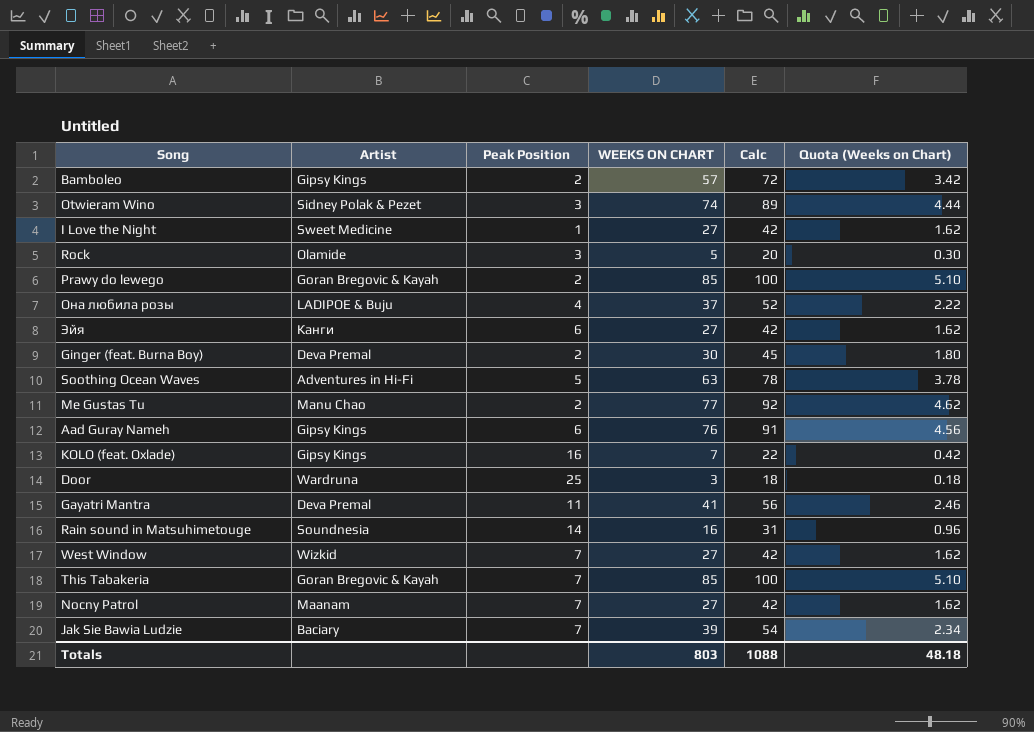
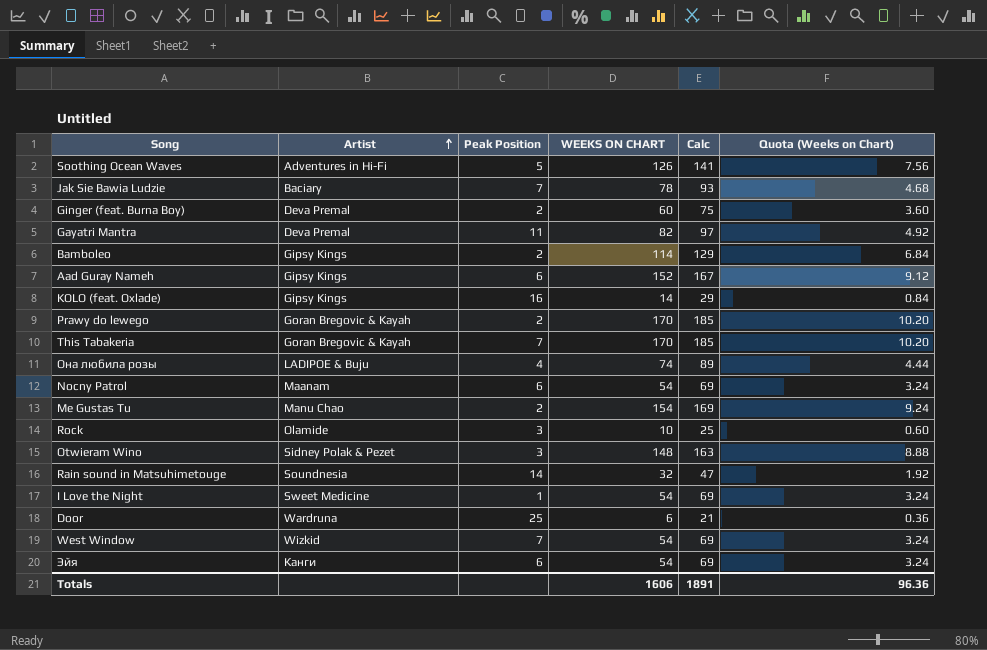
row order: none -> Artist ascending
Soothing Ocean Waves | WEEKS ON CHART: 63 -> 126
Soothing Ocean Waves | Calc: 78 -> 141
Soothing Ocean Waves | Quota (Weeks on Chart): 3.78 -> 7.56
Jak Sie Bawia Ludzie | WEEKS ON CHART: 39 -> 78
Jak Sie Bawia Ludzie | Calc: 54 -> 93
Jak Sie Bawia Ludzie | Quota (Weeks on Chart): 2.34 -> 4.68
Ginger (feat. Burna Boy) | WEEKS ON CHART: 30 -> 60
Ginger (feat. Burna Boy) | Calc: 45 -> 75
Ginger (feat. Burna Boy) | Quota (Weeks on Chart): 1.80 -> 3.60
Gayatri Mantra | WEEKS ON CHART: 41 -> 82
Gayatri Mantra | Calc: 56 -> 97
Gayatri Mantra | Quota (Weeks on Chart): 2.46 -> 4.92
Bamboleo | WEEKS ON CHART: 57 -> 114
Bamboleo | Calc: 72 -> 129
Bamboleo | Quota (Weeks on Chart): 3.42 -> 6.84
Aad Guray Nameh | WEEKS ON CHART: 76 -> 152
Aad Guray Nameh | Calc: 91 -> 167
Aad Guray Nameh | Quota (Weeks on Chart): 4.56 -> 9.12
KOLO (feat. Oxlade) | WEEKS ON CHART: 7 -> 14
KOLO (feat. Oxlade) | Calc: 22 -> 29
KOLO (feat. Oxlade) | Quota (Weeks on Chart): 0.42 -> 0.84
Prawy do lewego | WEEKS ON CHART: 85 -> 170
Prawy do lewego | Calc: 100 -> 185
Prawy do lewego | Quota (Weeks on Chart): 5.10 -> 10.20
This Tabakeria | WEEKS ON CHART: 85 -> 170
This Tabakeria | Calc: 100 -> 185
This Tabakeria | Quota (Weeks on Chart): 5.10 -> 10.20
Она любила розы | WEEKS ON CHART: 37 -> 74
Она любила розы | Calc: 52 -> 89
Она любила розы | Quota (Weeks on Chart): 2.22 -> 4.44
Nocny Patrol | Peak Position: 7 -> 6
Nocny Patrol | WEEKS ON CHART: 27 -> 54
Nocny Patrol | Calc: 42 -> 69
Nocny Patrol | Quota (Weeks on Chart): 1.62 -> 3.24
Me Gustas Tu | WEEKS ON CHART: 77 -> 154
Me Gustas Tu | Calc: 92 -> 169
Me Gustas Tu | Quota (Weeks on Chart): 4.62 -> 9.24
Rock | WEEKS ON CHART: 5 -> 10
Rock | Calc: 20 -> 25
Rock | Quota (Weeks on Chart): 0.30 -> 0.60
Otwieram Wino | WEEKS ON CHART: 74 -> 148
Otwieram Wino | Calc: 89 -> 163
Otwieram Wino | Quota (Weeks on Chart): 4.44 -> 8.88
Rain sound in Matsuhimetouge | WEEKS ON CHART: 16 -> 32
Rain sound in Matsuhimetouge | Calc: 31 -> 47
Rain sound in Matsuhimetouge | Quota (Weeks on Chart): 0.96 -> 1.92
I Love the Night | WEEKS ON CHART: 27 -> 54
I Love the Night | Calc: 42 -> 69
I Love the Night | Quota (Weeks on Chart): 1.62 -> 3.24
Door | WEEKS ON CHART: 3 -> 6
Door | Calc: 18 -> 21
Door | Quota (Weeks on Chart): 0.18 -> 0.36
West Window | WEEKS ON CHART: 27 -> 54
West Window | Calc: 42 -> 69
West Window | Quota (Weeks on Chart): 1.62 -> 3.24
Эйя | WEEKS ON CHART: 27 -> 54
Эйя | Calc: 42 -> 69
Эйя | Quota (Weeks on Chart): 1.62 -> 3.24
Totals | WEEKS ON CHART: 803 -> 1606
Totals | Calc: 1088 -> 1891
Totals | Quota (Weeks on Chart): 48.18 -> 96.36

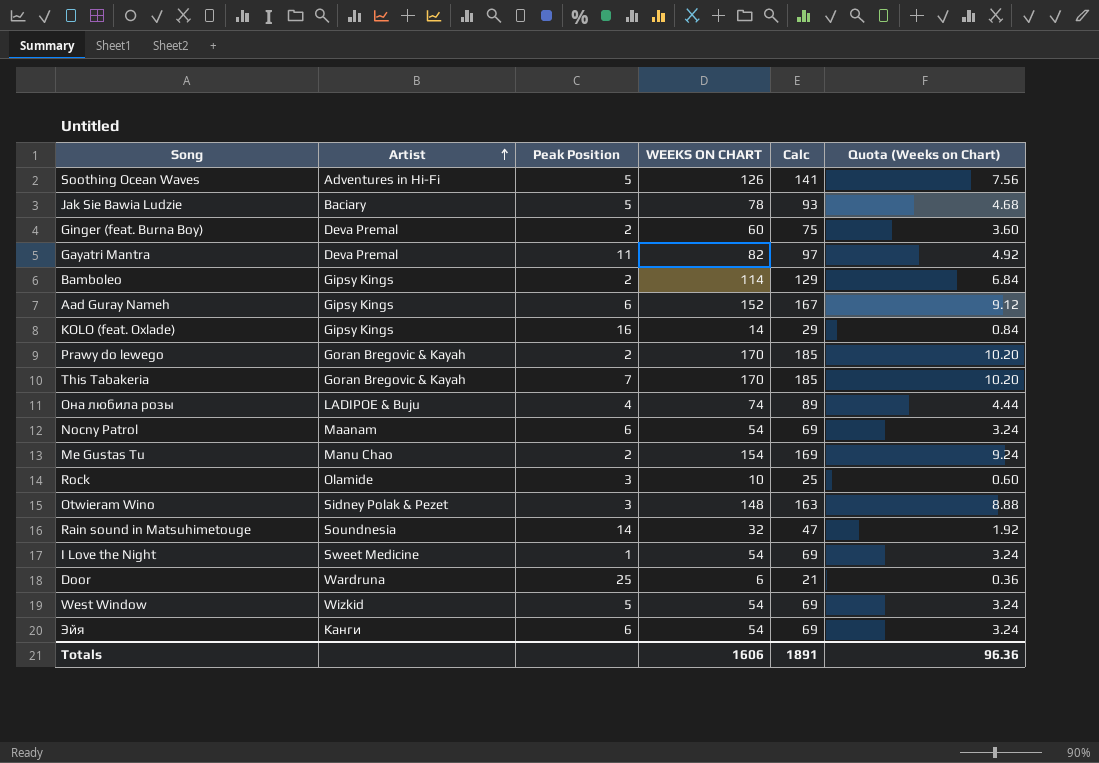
Jak Sie Bawia Ludzie | Peak Position: 7 -> 5
West Window | Peak Position: 7 -> 5

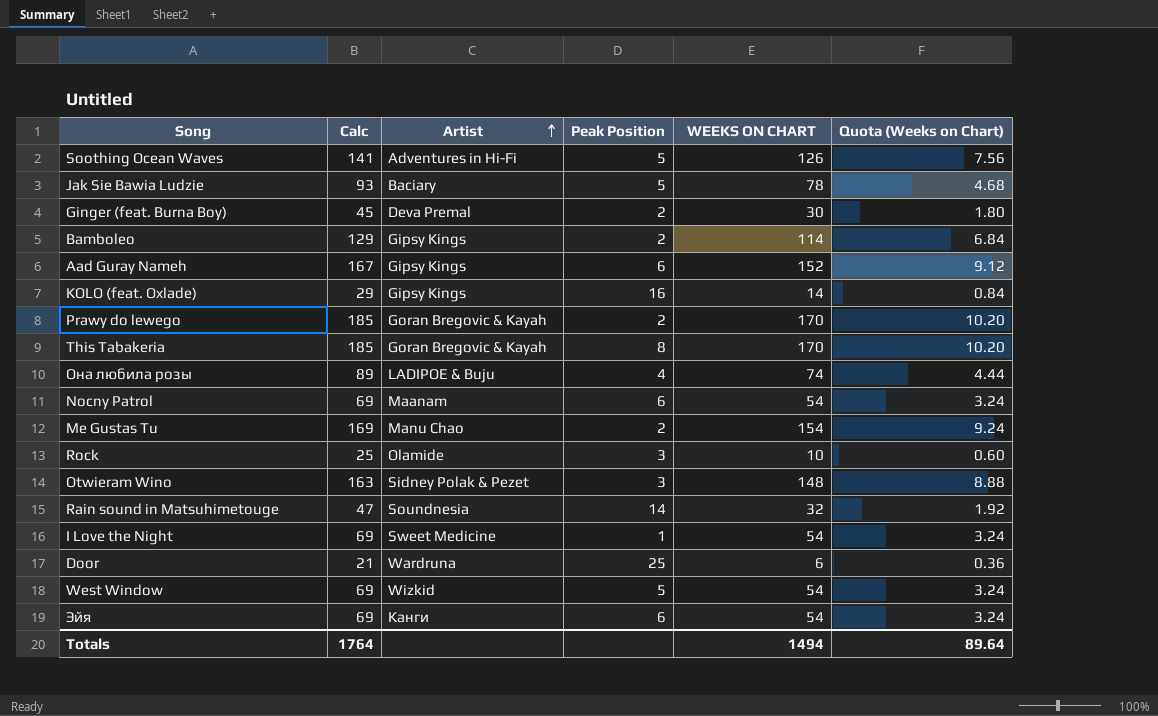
column Calc | position: 5 -> 2
row Gayatri Mantra: Deva Premal | 11 | 82 | 97 | 4.92 -> none
Ginger (feat. Burna Boy) | Calc: 75 -> 45
Ginger (feat. Burna Boy) | WEEKS ON CHART: 60 -> 30
Ginger (feat. Burna Boy) | Quota (Weeks on Chart): 3.60 -> 1.80
This Tabakeria | Peak Position: 7 -> 8
Totals | Calc: 1891 -> 1764
Totals | WEEKS ON CHART: 1606 -> 1494
Totals | Quota (Weeks on Chart): 96.36 -> 89.64

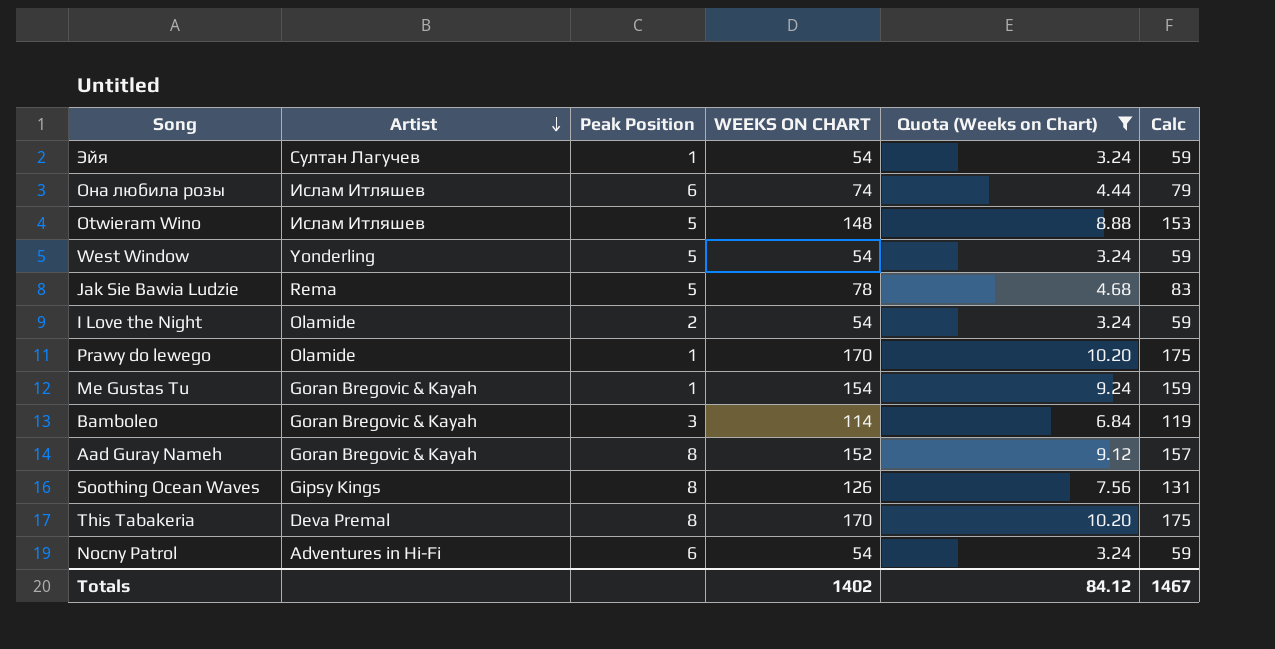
filter: none -> Quota (Weeks on Chart) >= 3.24
row order: Artist ascending -> Artist descending
column Calc | formula: [WEEKS ON CHART] + 15 -> [WEEKS ON CHART] + 5
column Calc | position: 2 -> 6
Эйя | Artist: Канги -> Султан Лагучев
Эйя | Peak Position: 6 -> 1
Она любила розы | Artist: LADIPOE & Buju -> Ислам Итляшев
Она любила розы | Peak Position: 4 -> 6
Otwieram Wino | Artist: Sidney Polak & Pezet -> Ислам Итляшев
Otwieram Wino | Peak Position: 3 -> 5
West Window | Artist: Wizkid -> Yonderling
Jak Sie Bawia Ludzie | Artist: Baciary -> Rema
I Love the Night | Artist: Sweet Medicine -> Olamide
I Love the Night | Peak Position: 1 -> 2
Prawy do lewego | Artist: Goran Bregovic & Kayah -> Olamide
Prawy do lewego | Peak Position: 2 -> 1
Me Gustas Tu | Artist: Manu Chao -> Goran Bregovic & Kayah
Me Gustas Tu | Peak Position: 2 -> 1
Bamboleo | Artist: Gipsy Kings -> Goran Bregovic & Kayah
Bamboleo | Peak Position: 2 -> 3
Aad Guray Nameh | Artist: Gipsy Kings -> Goran Bregovic & Kayah
Aad Guray Nameh | Peak Position: 6 -> 8
Soothing Ocean Waves | Artist: Adventures in Hi-Fi -> Gipsy Kings
Soothing Ocean Waves | Peak Position: 5 -> 8
This Tabakeria | Artist: Goran Bregovic & Kayah -> Deva Premal
Nocny Patrol | Artist: Maanam -> Adventures in Hi-Fi
Totals | WEEKS ON CHART: 1494 -> 1402
Totals | Quota (Weeks on Chart): 89.64 -> 84.12
Totals | Calc: 1764 -> 1467

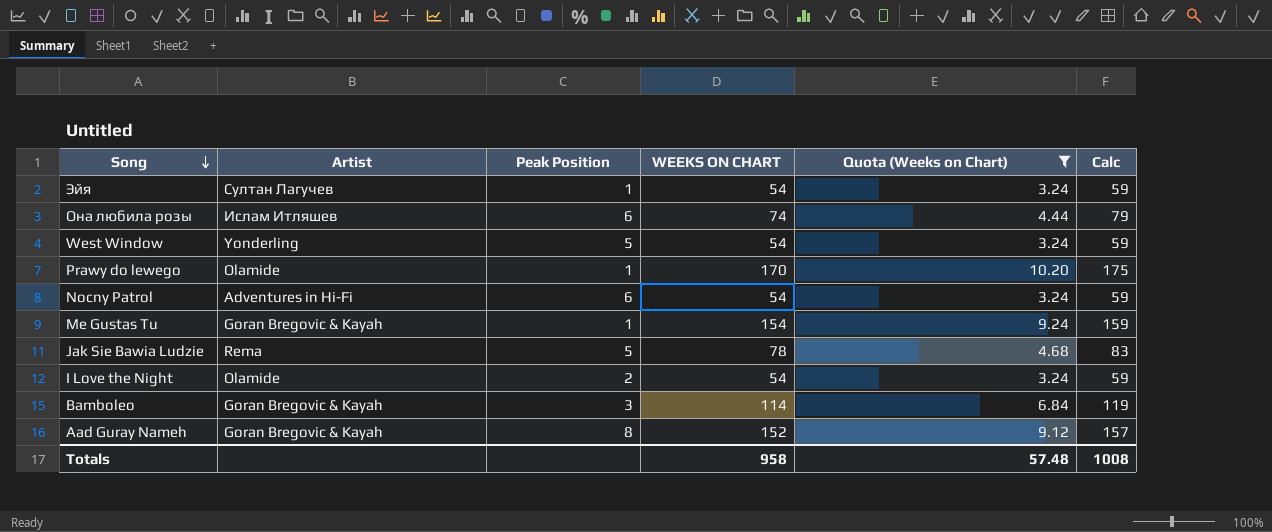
row order: Artist descending -> Song descending
row Otwieram Wino: Ислам Итляшев | 5 | 148 | 8.88 | 153 -> none
row Soothing Ocean Waves: Gipsy Kings | 8 | 126 | 7.56 | 131 -> none
row This Tabakeria: Deva Premal | 8 | 170 | 10.20 | 175 -> none
Totals | WEEKS ON CHART: 1402 -> 958
Totals | Quota (Weeks on Chart): 84.12 -> 57.48
Totals | Calc: 1467 -> 1008

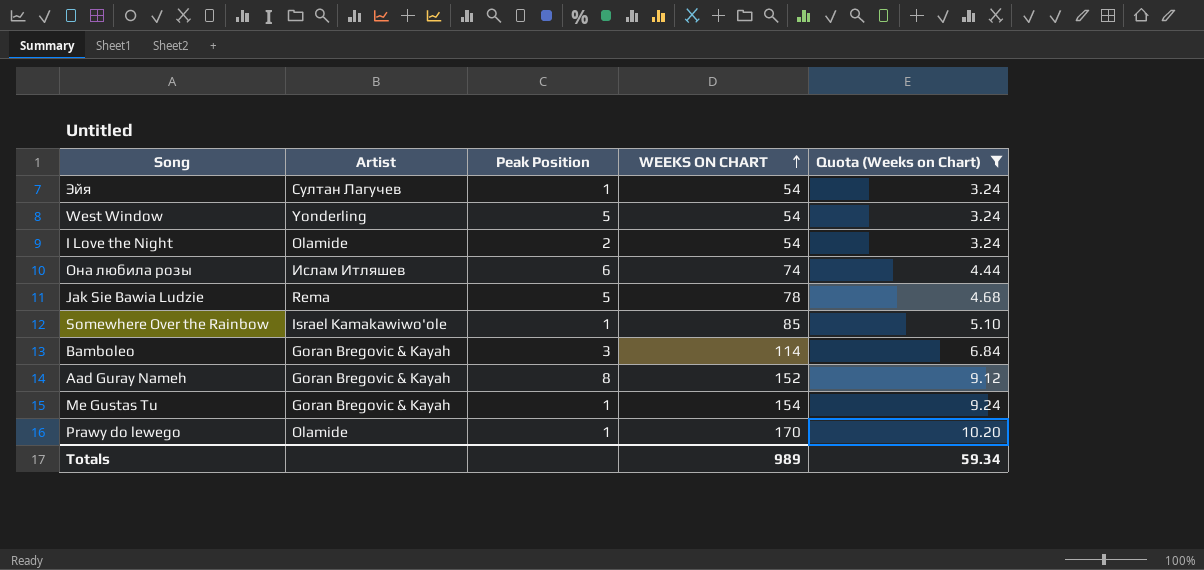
row order: Song descending -> WEEKS ON CHART ascending
column Calc | formula: [WEEKS ON CHART] + 5 -> none
row Nocny Patrol: Adventures in Hi-Fi | 6 | 54 | 3.24 | 59 -> none
row Somewhere Over the Rainbow: none -> Israel Kamakawiwo'ole | 1 | 85 | 5.10
Totals | WEEKS ON CHART: 958 -> 989
Totals | Quota (Weeks on Chart): 57.48 -> 59.34

